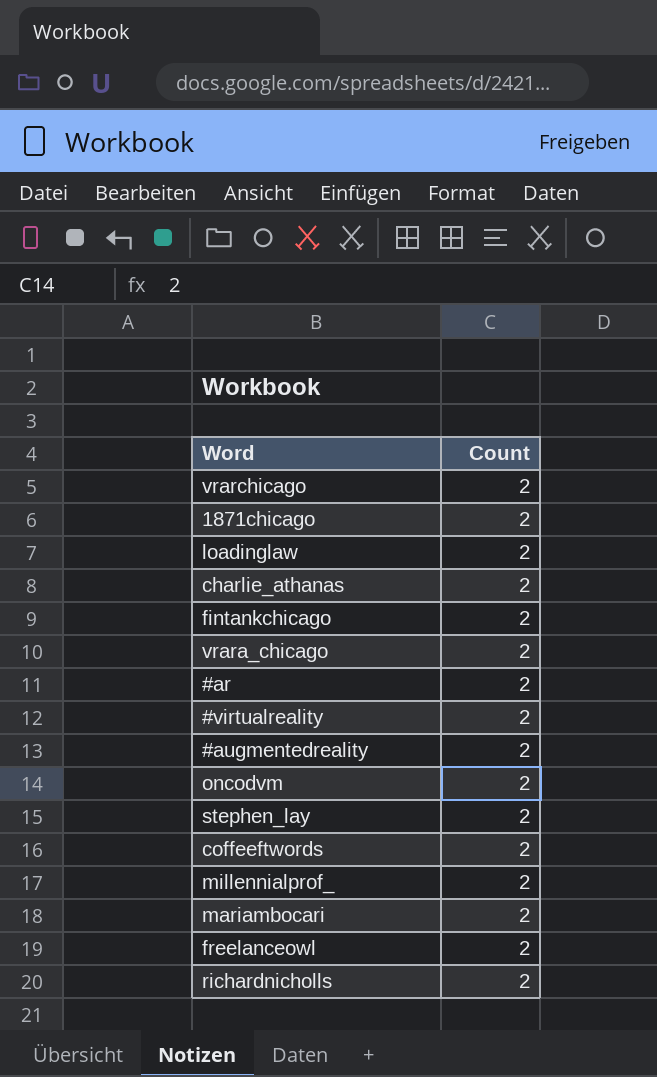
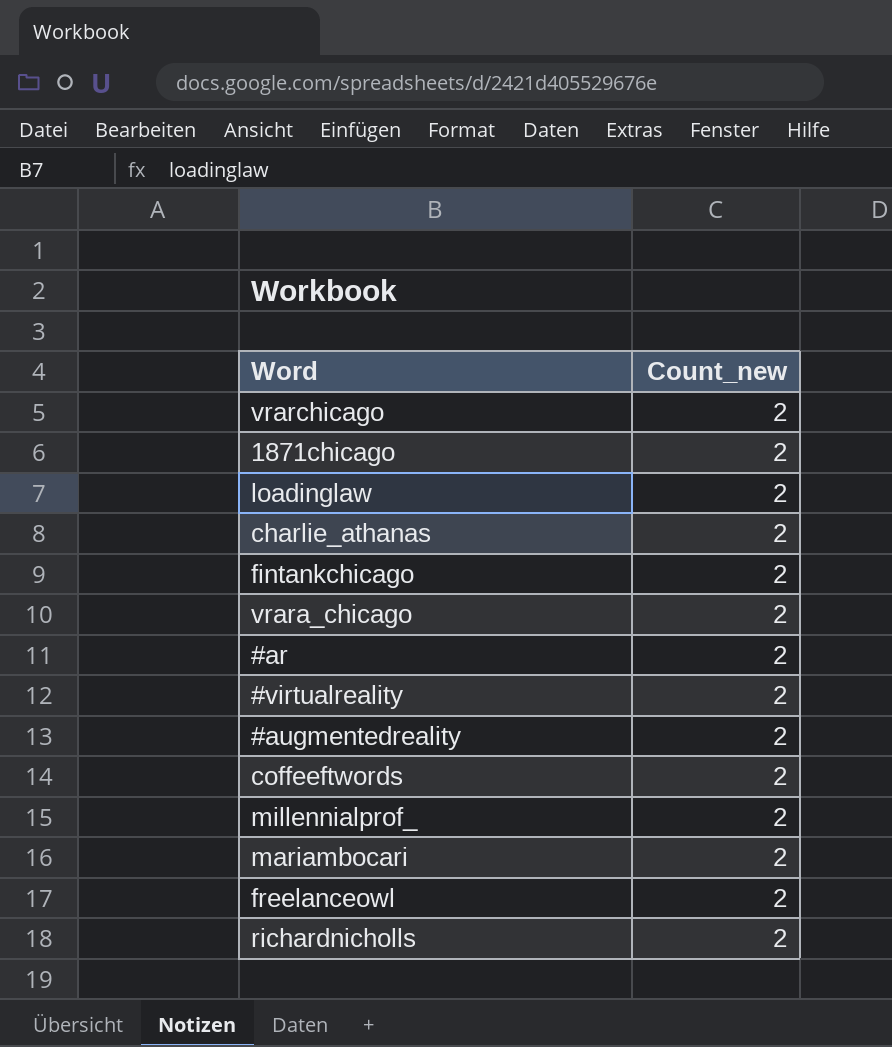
column name: Count -> Count_new
row oncodvm: 2 -> none
row stephen_lay: 2 -> none

